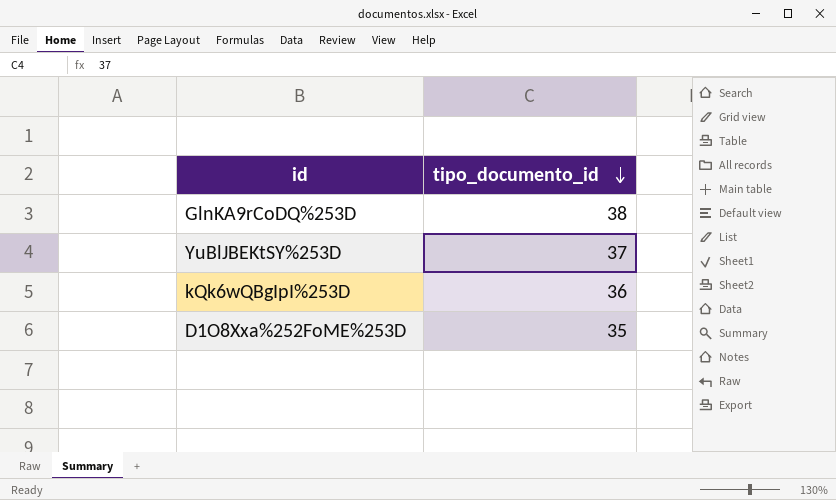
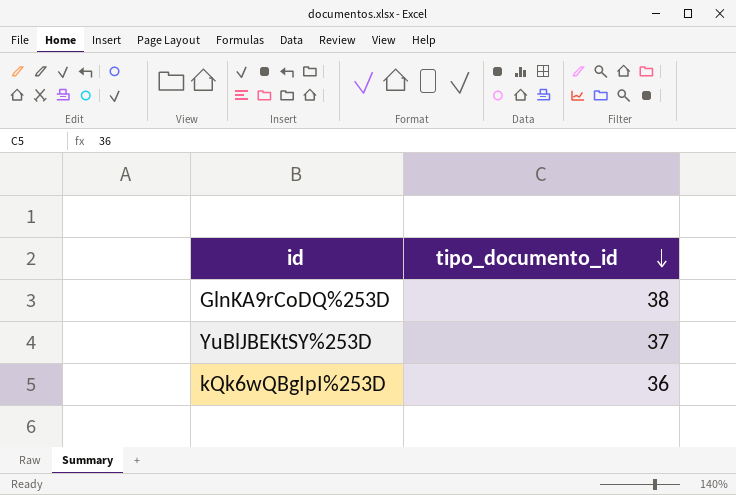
row D1O8Xxa%252FoME%253D: 35 -> none

